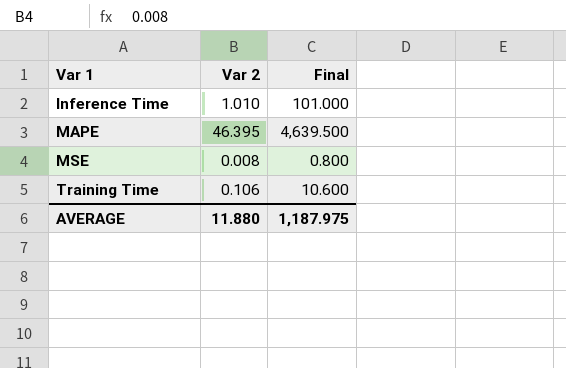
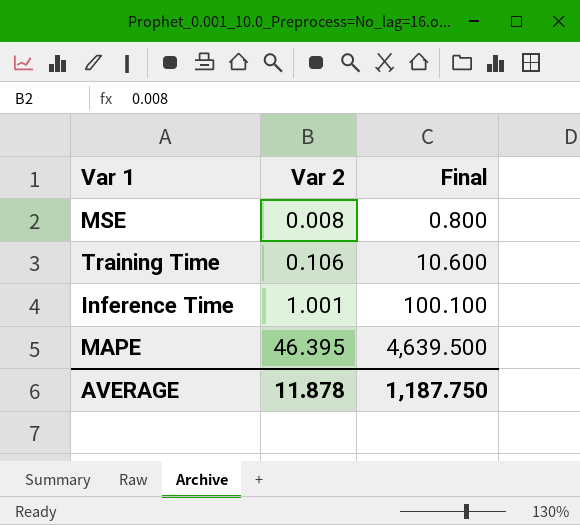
row order: Var 1 ascending -> Var 2 ascending
Inference Time | Var 2: 1.010 -> 1.001
Inference Time | Final: 101.000 -> 100.100
AVERAGE | Var 2: 11.880 -> 11.878
AVERAGE | Final: 1,187.975 -> 1,187.750

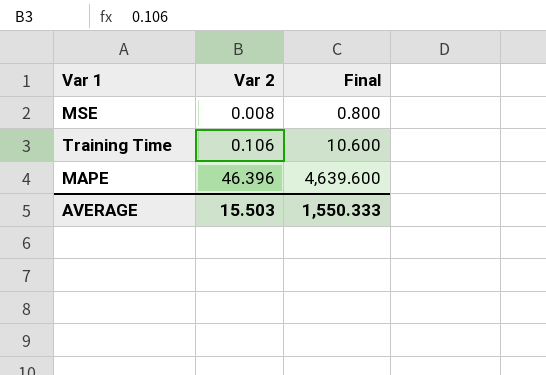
row Inference Time: 1.001 | 100.100 -> none
MAPE | Var 2: 46.395 -> 46.396
MAPE | Final: 4,639.500 -> 4,639.600
AVERAGE | Var 2: 11.878 -> 15.503
AVERAGE | Final: 1,187.750 -> 1,550.333

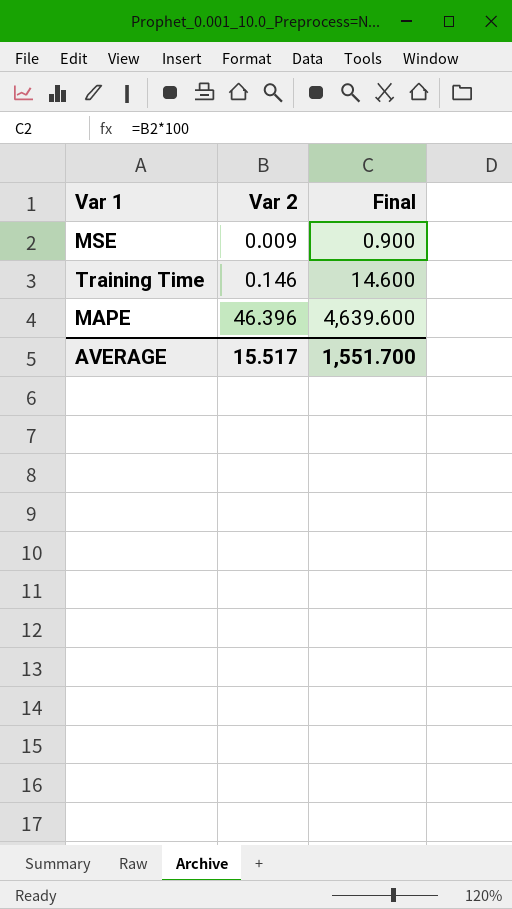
MSE | Var 2: 0.008 -> 0.009
MSE | Final: 0.800 -> 0.900
Training Time | Var 2: 0.106 -> 0.146
Training Time | Final: 10.600 -> 14.600
AVERAGE | Var 2: 15.503 -> 15.517
AVERAGE | Final: 1,550.333 -> 1,551.700

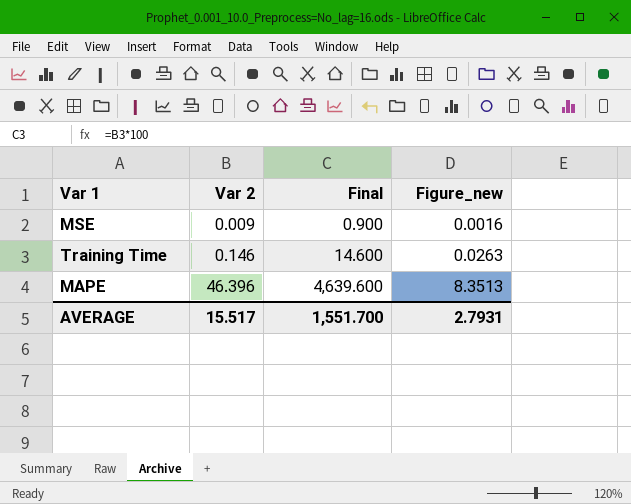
column Figure_new | formula: none -> [Var 2] * 0.18

